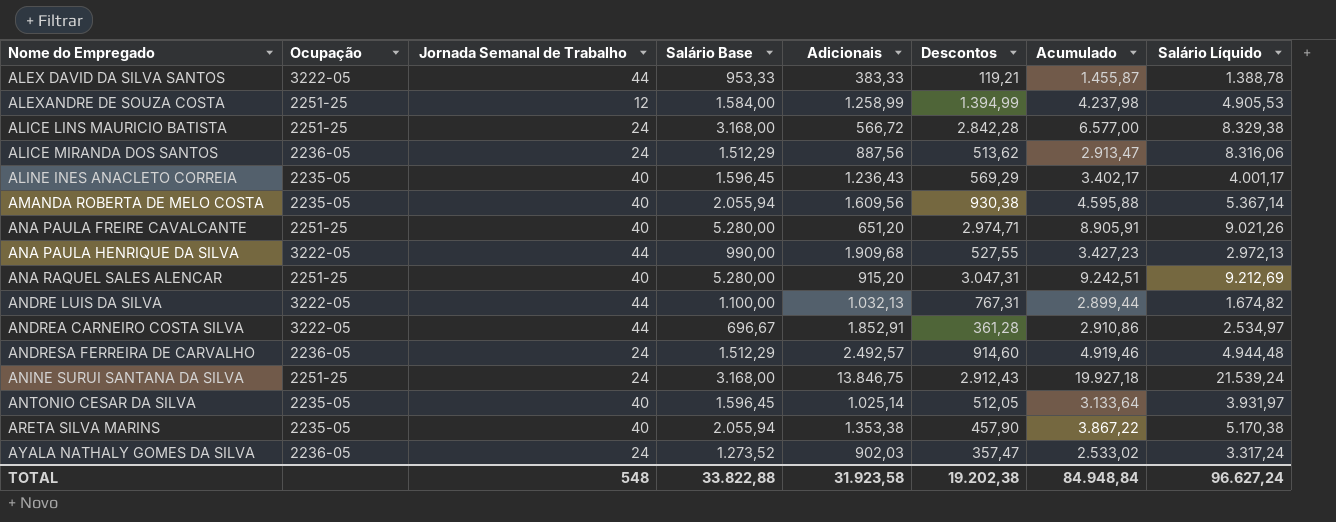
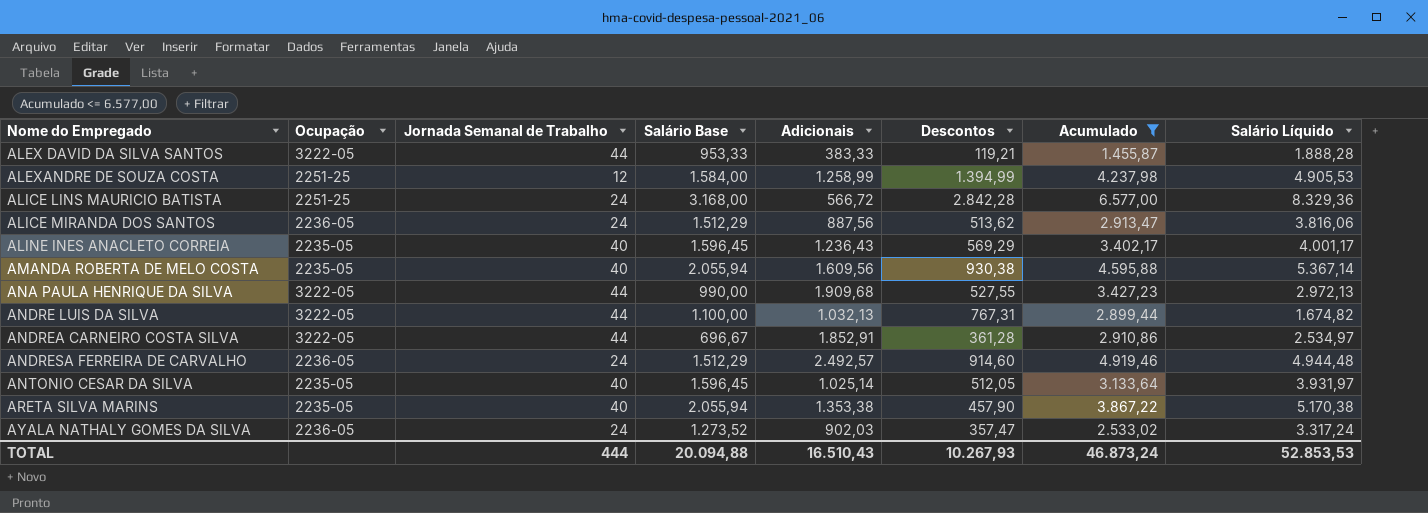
filter: none -> Acumulado <= 6.577,00
ALEX DAVID DA SILVA SANTOS | Salário Líquido: 1.388,78 -> 1.888,28
ALICE LINS MAURICIO BATISTA | Salário Líquido: 8.329,38 -> 8.329,36
ALICE MIRANDA DOS SANTOS | Salário Líquido: 8.316,06 -> 3.816,06
TOTAL | Jornada Semanal de Trabalho: 548 -> 444
TOTAL | Salário Base: 33.822,88 -> 20.094,88
TOTAL | Adicionais: 31.923,58 -> 16.510,43
TOTAL | Descontos: 19.202,38 -> 10.267,93
TOTAL | Acumulado: 84.948,84 -> 46.873,24
TOTAL | Salário Líquido: 96.627,24 -> 52.853,53

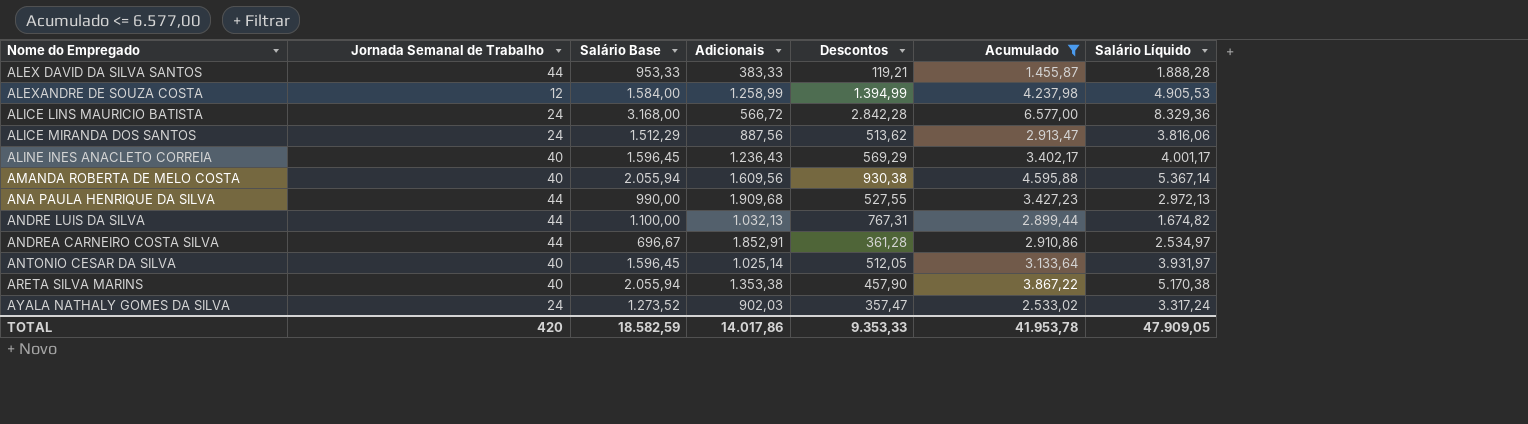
column Ocupação | position: 2 -> none
row ANDRESA FERREIRA DE CARVALHO: 2236-05 | 24 | 1.512,29 | 2.492,57 | 914,60 | 4.919,46 | 4.944,48 -> none
TOTAL | Jornada Semanal de Trabalho: 444 -> 420
TOTAL | Salário Base: 20.094,88 -> 18.582,59
TOTAL | Adicionais: 16.510,43 -> 14.017,86
TOTAL | Descontos: 10.267,93 -> 9.353,33
TOTAL | Acumulado: 46.873,24 -> 41.953,78
TOTAL | Salário Líquido: 52.853,53 -> 47.909,05

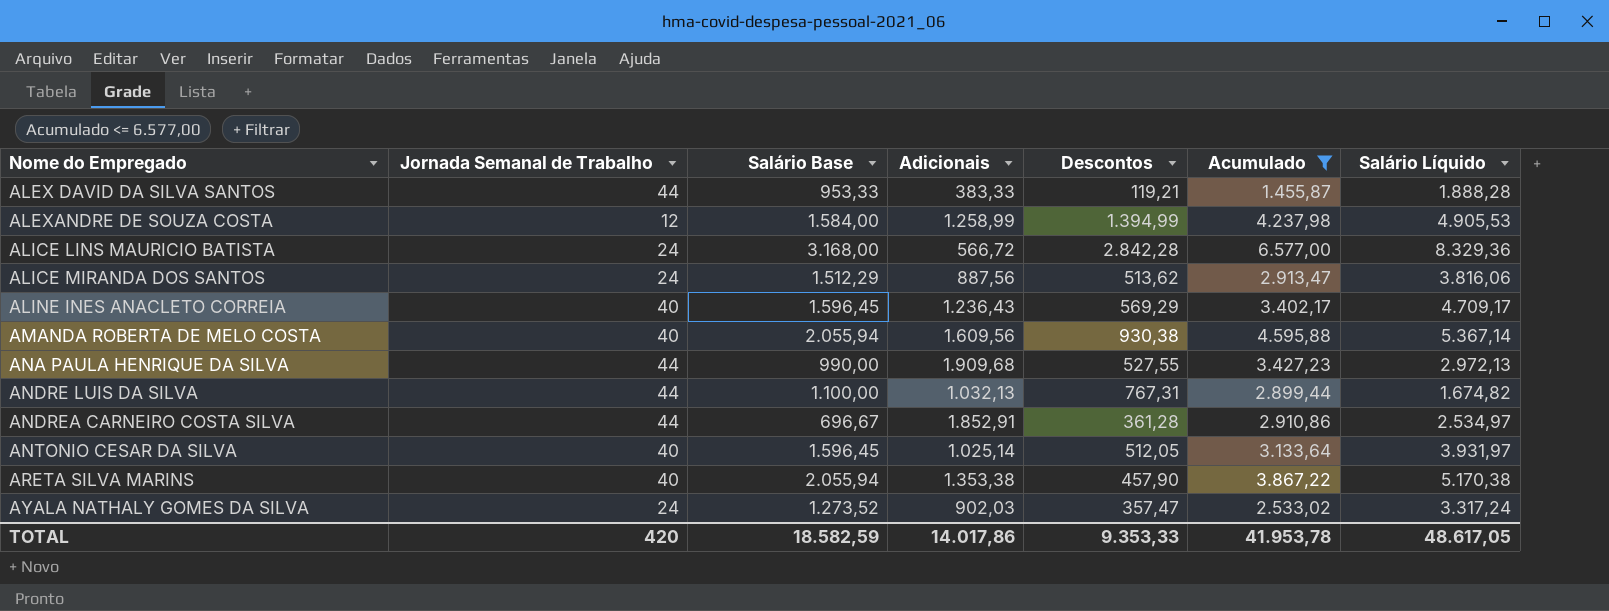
ALINE INES ANACLETO CORREIA | Salário Líquido: 4.001,17 -> 4.709,17
TOTAL | Salário Líquido: 47.909,05 -> 48.617,05

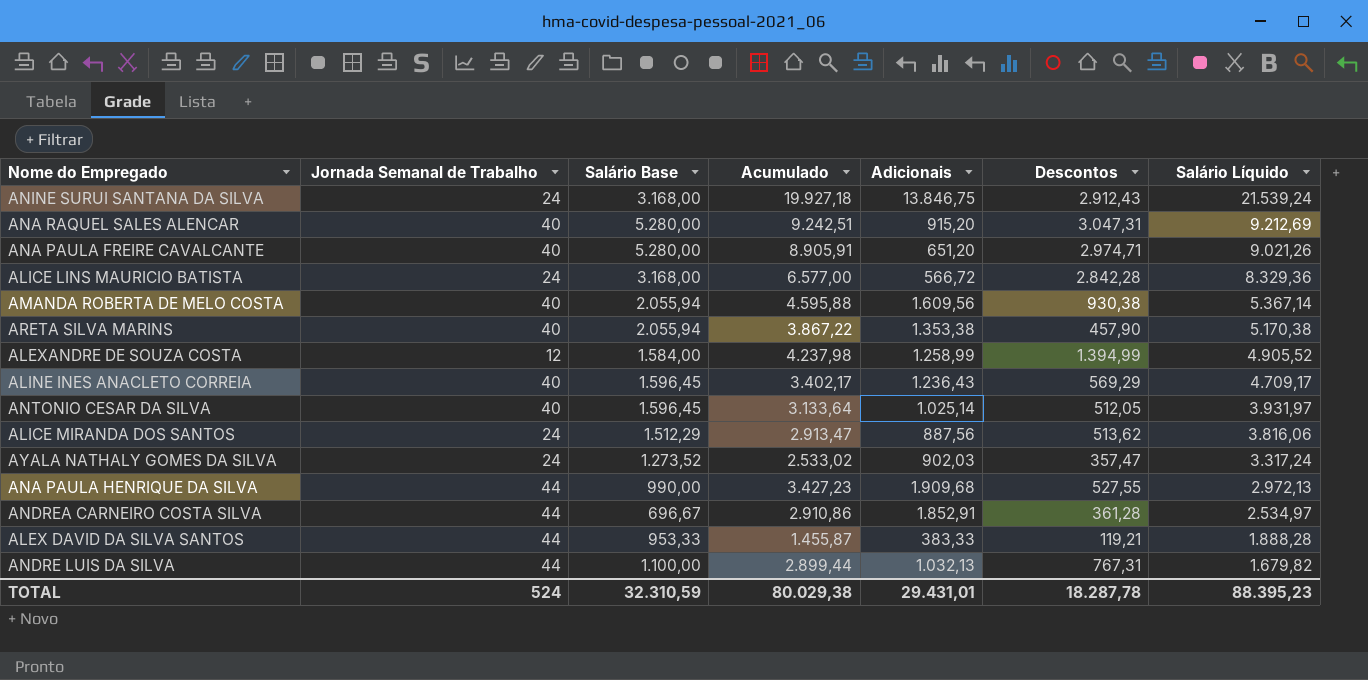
filter: Acumulado <= 6.577,00 -> none
row order: Nome do Empregado ascending -> Salário Líquido descending
column Acumulado | position: 6 -> 4
ALEXANDRE DE SOUZA COSTA | Salário Líquido: 4.905,53 -> 4.905,52
ANDRE LUIS DA SILVA | Salário Líquido: 1.674,82 -> 1.679,82
TOTAL | Jornada Semanal de Trabalho: 420 -> 524
TOTAL | Salário Base: 18.582,59 -> 32.310,59
TOTAL | Acumulado: 41.953,78 -> 80.029,38
TOTAL | Adicionais: 14.017,86 -> 29.431,01
TOTAL | Descontos: 9.353,33 -> 18.287,78
TOTAL | Salário Líquido: 48.617,05 -> 88.395,23

